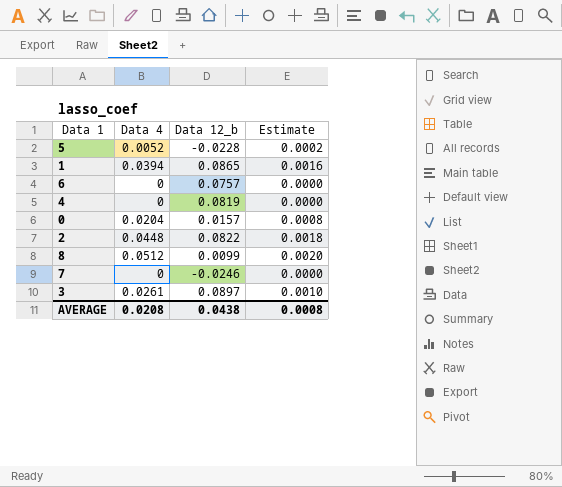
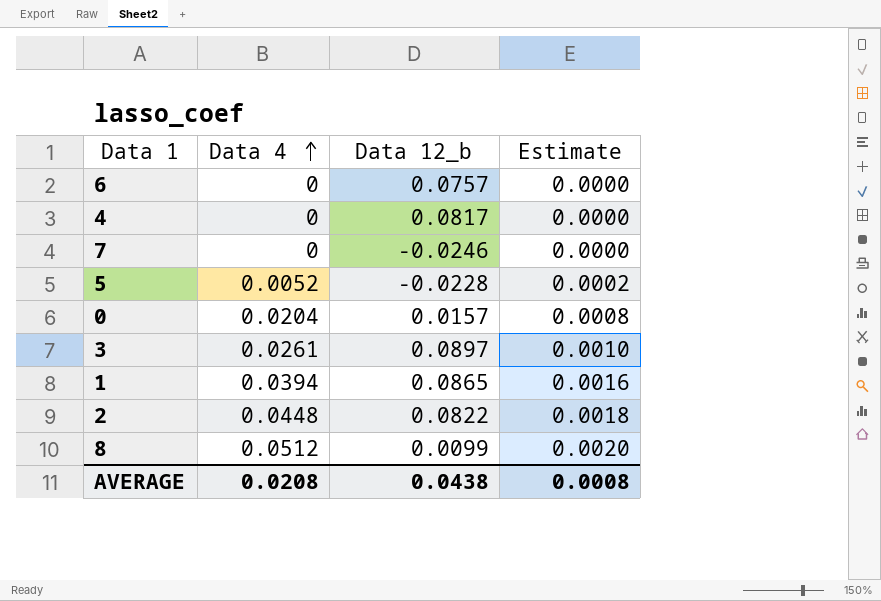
row order: none -> Data 4 ascending
4 | Data 12_b: 0.0819 -> 0.0817

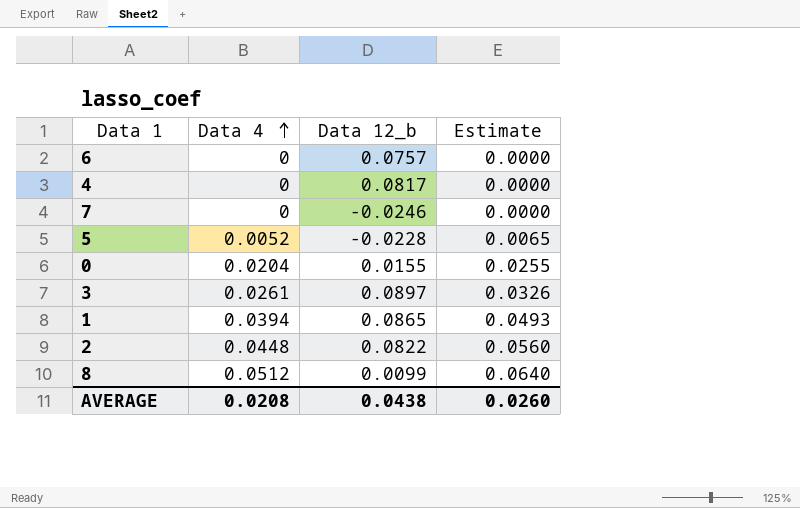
column Estimate | formula: [Data 4] * 0.04 -> [Data 4] * 1.25
0 | Data 12_b: 0.0157 -> 0.0155
AVERAGE | Estimate: 0.0008 -> 0.0260

